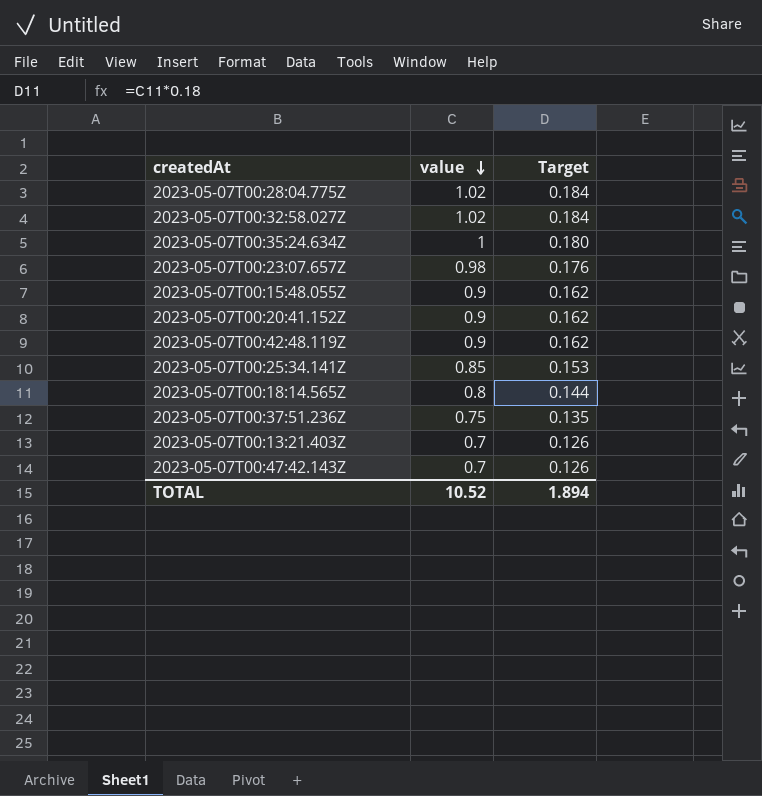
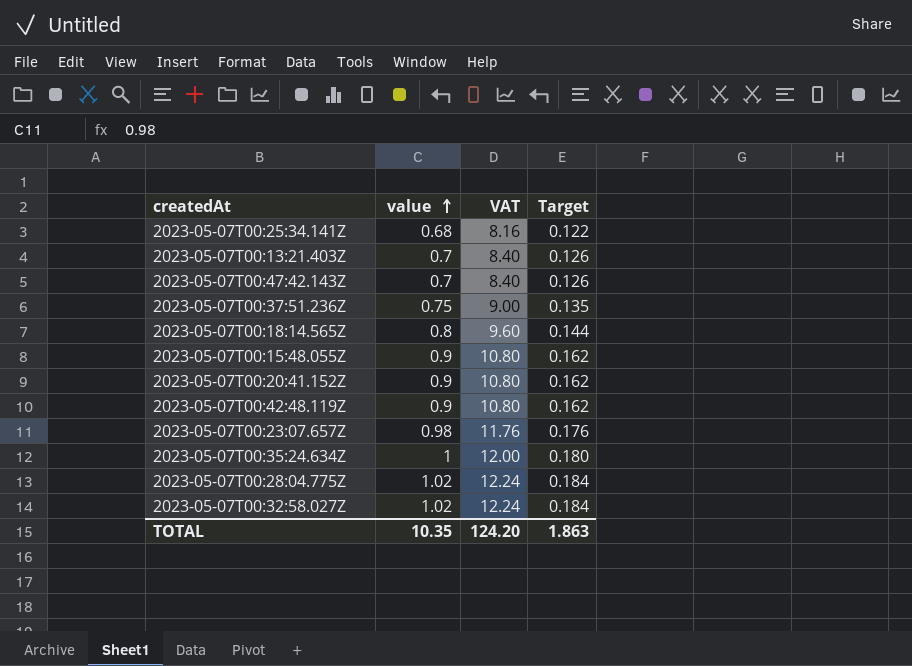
row order: value descending -> value ascending
column VAT | formula: none -> [value] * 12
2023-05-07T00:25:34.141Z | value: 0.85 -> 0.68
2023-05-07T00:25:34.141Z | Target: 0.153 -> 0.122
TOTAL | value: 10.52 -> 10.35
TOTAL | Target: 1.894 -> 1.863

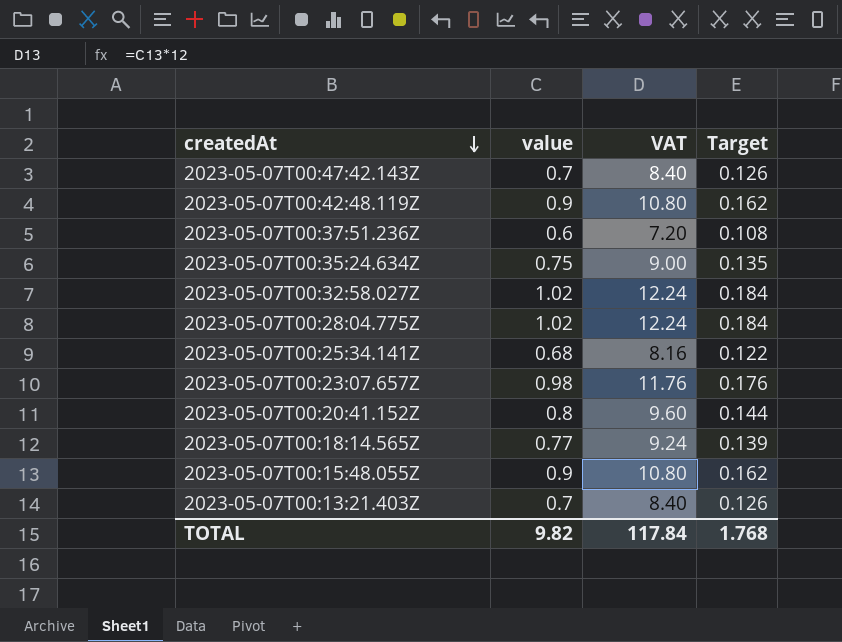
row order: value ascending -> createdAt descending
2023-05-07T00:37:51.236Z | value: 0.75 -> 0.6
2023-05-07T00:37:51.236Z | VAT: 9.00 -> 7.20
2023-05-07T00:37:51.236Z | Target: 0.135 -> 0.108
2023-05-07T00:35:24.634Z | value: 1 -> 0.75
2023-05-07T00:35:24.634Z | VAT: 12.00 -> 9.00
2023-05-07T00:35:24.634Z | Target: 0.180 -> 0.135
2023-05-07T00:20:41.152Z | value: 0.9 -> 0.8
2023-05-07T00:20:41.152Z | VAT: 10.80 -> 9.60
2023-05-07T00:20:41.152Z | Target: 0.162 -> 0.144
2023-05-07T00:18:14.565Z | value: 0.8 -> 0.77
2023-05-07T00:18:14.565Z | VAT: 9.60 -> 9.24
2023-05-07T00:18:14.565Z | Target: 0.144 -> 0.139
TOTAL | value: 10.35 -> 9.82
TOTAL | VAT: 124.20 -> 117.84
TOTAL | Target: 1.863 -> 1.768

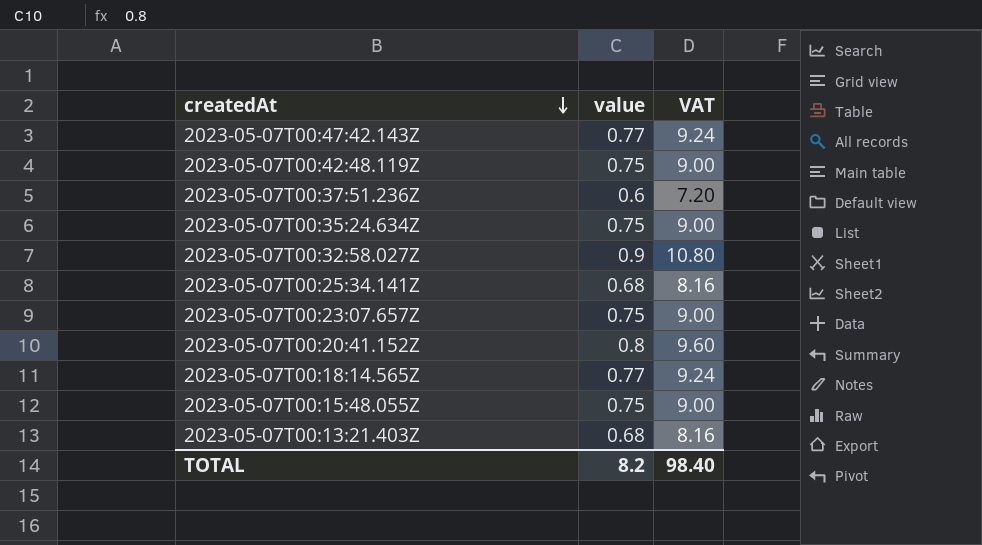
column Target | formula: [value] * 0.18 -> none
row 2023-05-07T00:28:04.775Z: 1.02 | 12.24 | 0.184 -> none
2023-05-07T00:47:42.143Z | value: 0.7 -> 0.77
2023-05-07T00:47:42.143Z | VAT: 8.40 -> 9.24
2023-05-07T00:42:48.119Z | value: 0.9 -> 0.75
2023-05-07T00:42:48.119Z | VAT: 10.80 -> 9.00
2023-05-07T00:32:58.027Z | value: 1.02 -> 0.9
2023-05-07T00:32:58.027Z | VAT: 12.24 -> 10.80
2023-05-07T00:23:07.657Z | value: 0.98 -> 0.75
2023-05-07T00:23:07.657Z | VAT: 11.76 -> 9.00
2023-05-07T00:15:48.055Z | value: 0.9 -> 0.75
2023-05-07T00:15:48.055Z | VAT: 10.80 -> 9.00
2023-05-07T00:13:21.403Z | value: 0.7 -> 0.68
2023-05-07T00:13:21.403Z | VAT: 8.40 -> 8.16
TOTAL | value: 9.82 -> 8.2
TOTAL | VAT: 117.84 -> 98.40

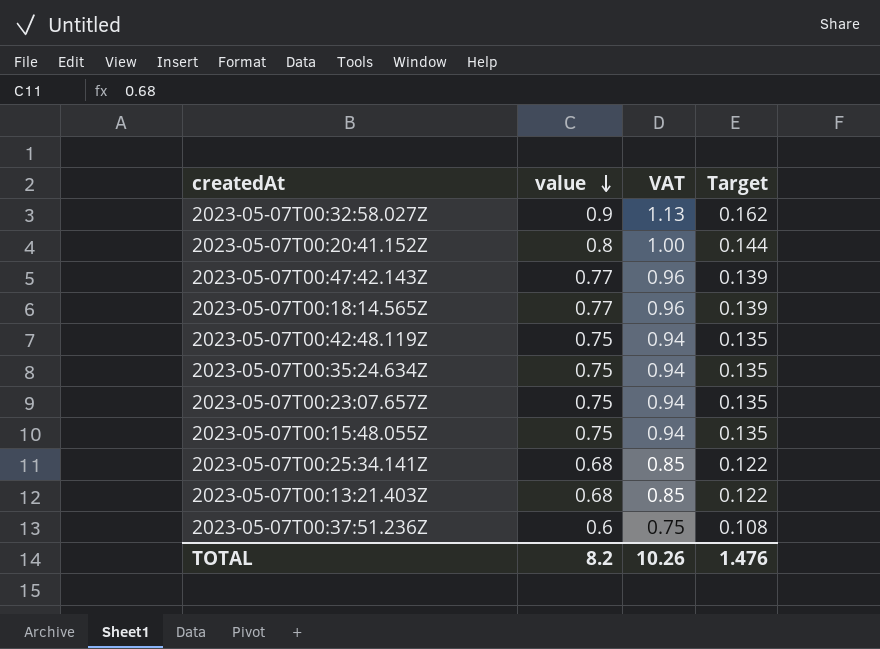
row order: createdAt descending -> value descending
column VAT | formula: [value] * 12 -> [value] * 1.25
column Target | formula: none -> [value] * 0.18
TOTAL | VAT: 98.40 -> 10.26

